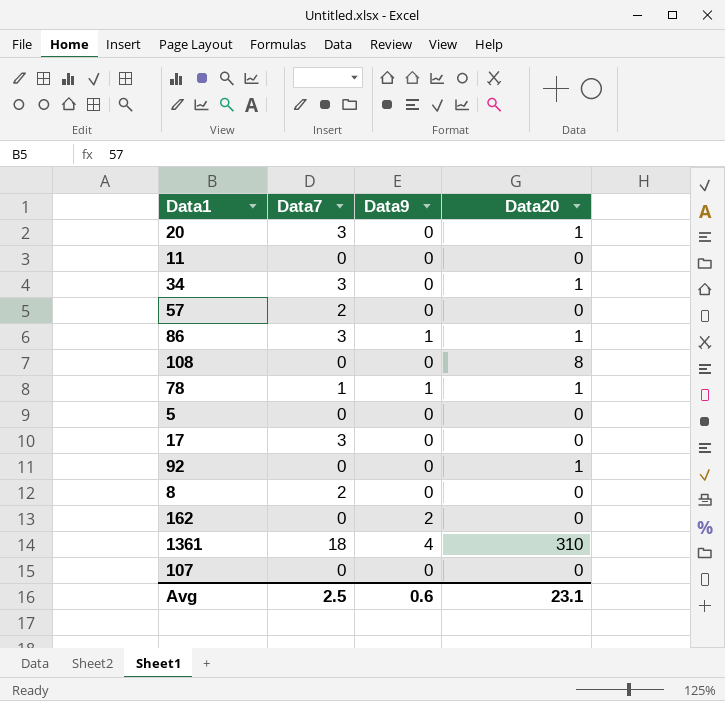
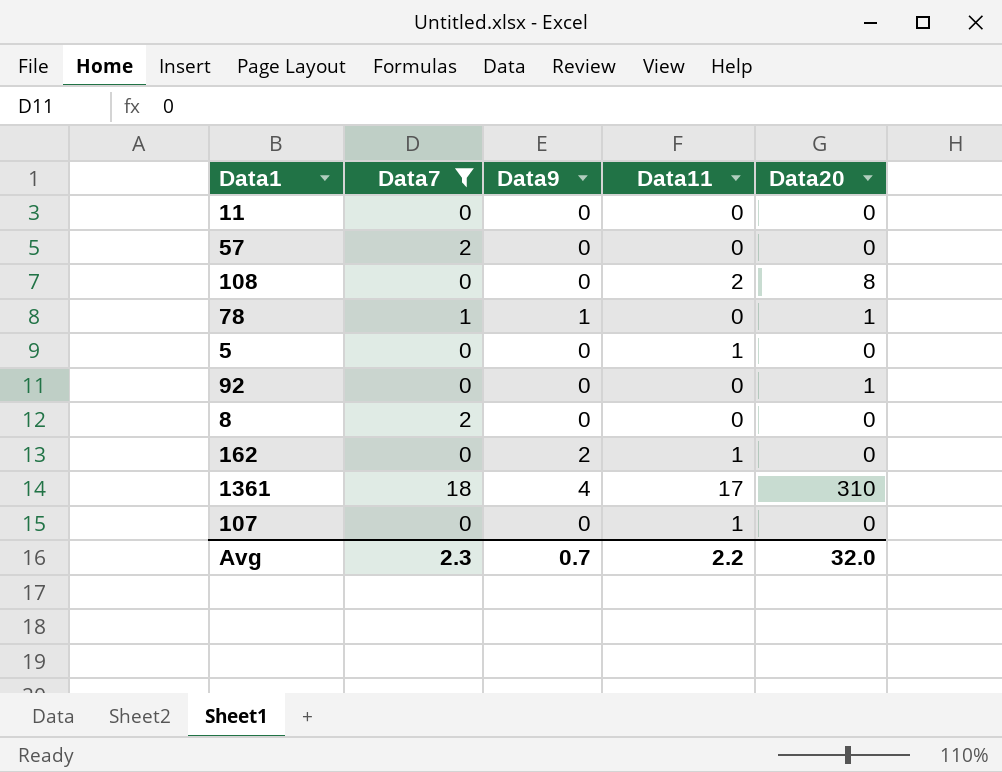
filter: none -> Data7 != 3
column Data11 | position: none -> 4
Avg | Data7: 2.5 -> 2.3
Avg | Data9: 0.6 -> 0.7
Avg | Data20: 23.1 -> 32.0

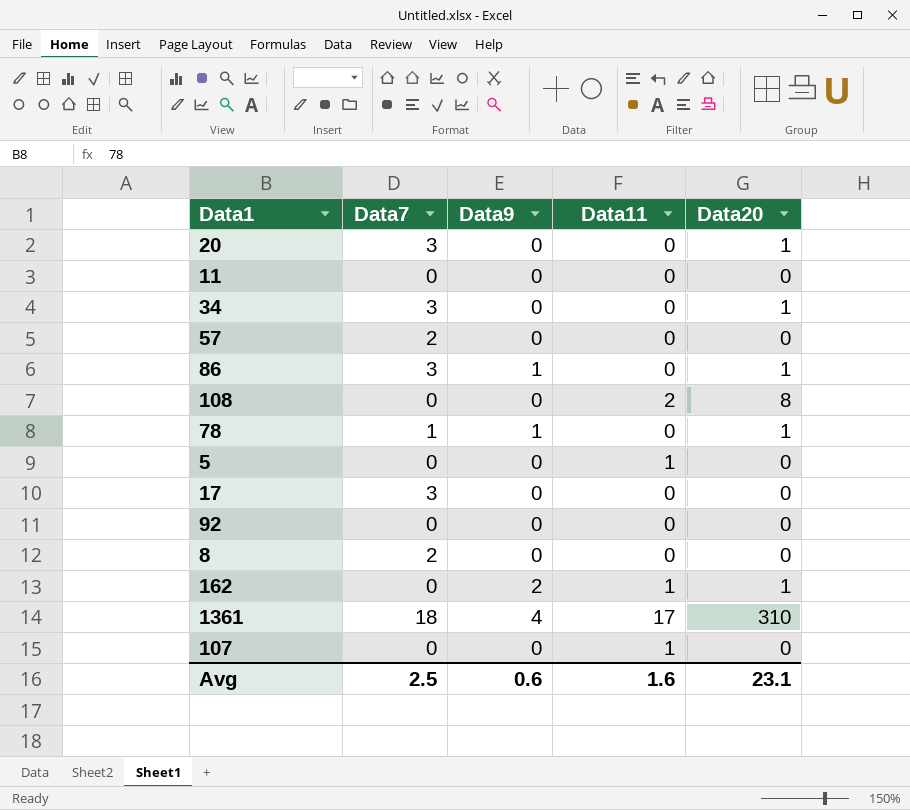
filter: Data7 != 3 -> none
92 | Data20: 1 -> 0
162 | Data20: 0 -> 1
Avg | Data7: 2.3 -> 2.5
Avg | Data9: 0.7 -> 0.6
Avg | Data11: 2.2 -> 1.6
Avg | Data20: 32.0 -> 23.1

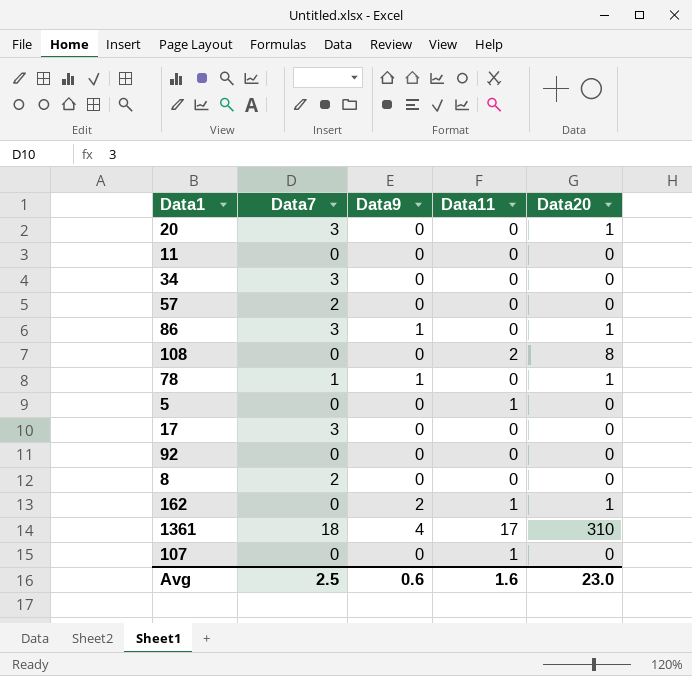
34 | Data20: 1 -> 0
Avg | Data20: 23.1 -> 23.0

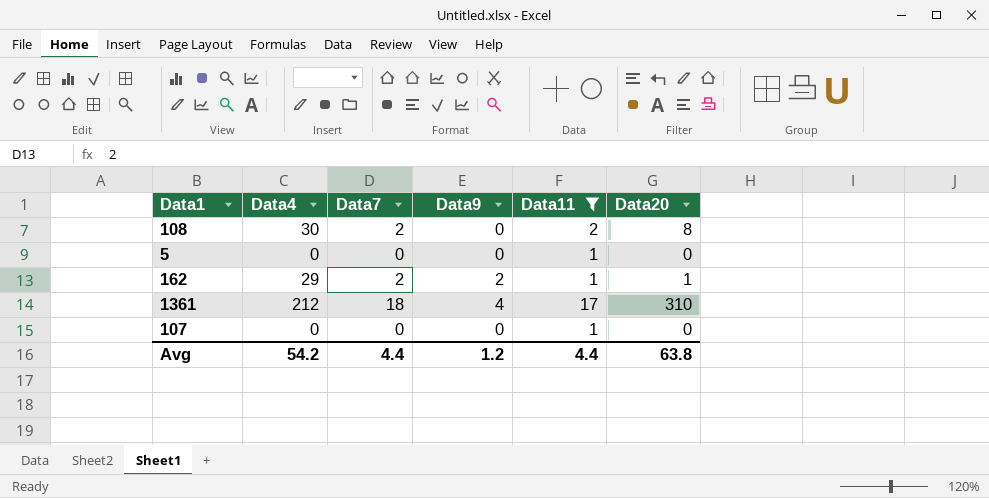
filter: none -> Data11 != 0
column Data4 | position: none -> 2
108 | Data7: 0 -> 2
162 | Data7: 0 -> 2
Avg | Data7: 2.5 -> 4.4
Avg | Data9: 0.6 -> 1.2
Avg | Data11: 1.6 -> 4.4
Avg | Data20: 23.0 -> 63.8

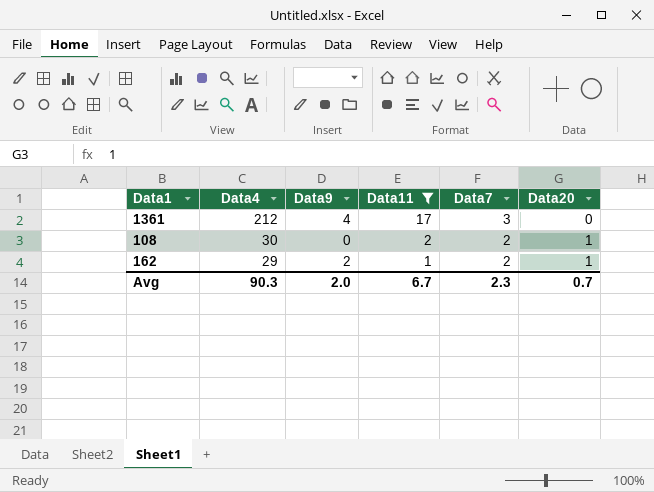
row order: none -> Data4 descending
column Data7 | position: 3 -> 5
row 5: 0 | 0 | 0 | 1 | 0 -> none
row 107: 0 | 0 | 0 | 1 | 0 -> none
1361 | Data7: 18 -> 3
1361 | Data20: 310 -> 0
108 | Data20: 8 -> 1
Avg | Data4: 54.2 -> 90.3
Avg | Data9: 1.2 -> 2.0
Avg | Data11: 4.4 -> 6.7
Avg | Data7: 4.4 -> 2.3
Avg | Data20: 63.8 -> 0.7

